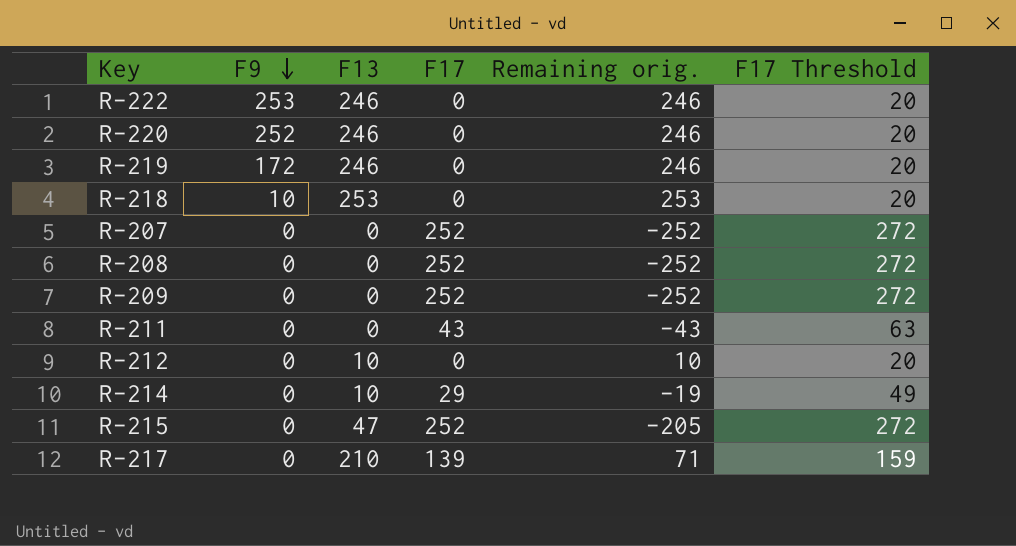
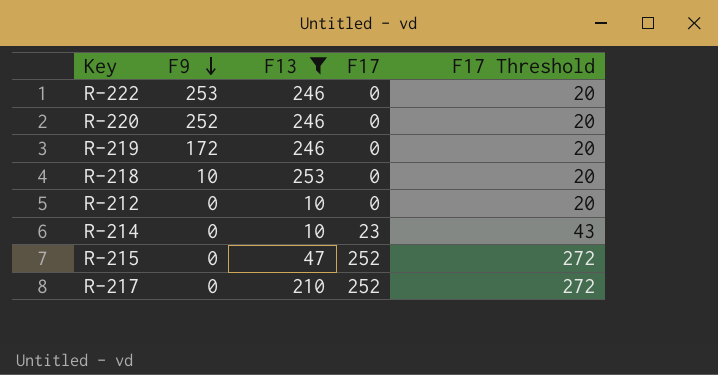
filter: none -> F13 != 0
column Remaining orig. | formula: [F13] - [F17] -> none
R-214 | F17: 29 -> 23
R-214 | F17 Threshold: 49 -> 43
R-217 | F17: 139 -> 252
R-217 | F17 Threshold: 159 -> 272

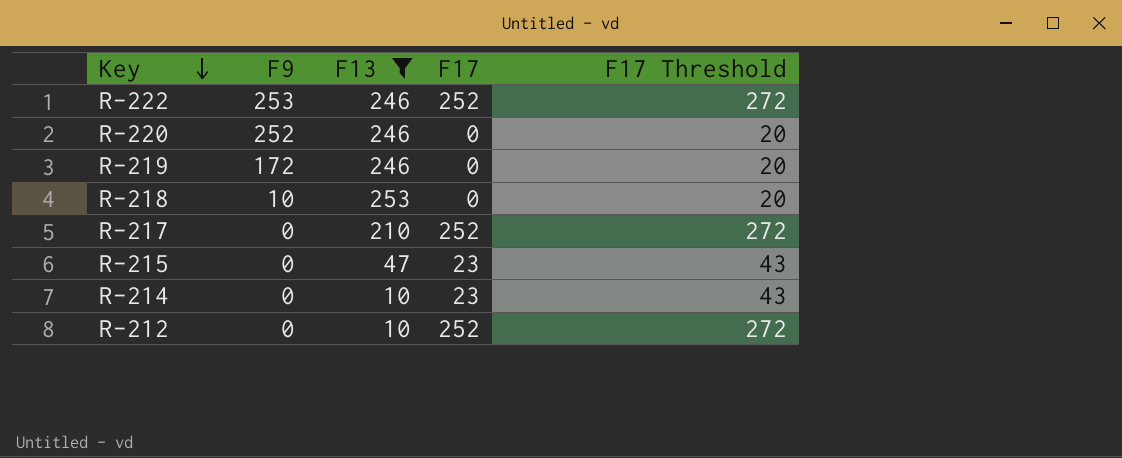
row order: F9 descending -> Key descending
R-222 | F17: 0 -> 252
R-222 | F17 Threshold: 20 -> 272
R-215 | F17: 252 -> 23
R-215 | F17 Threshold: 272 -> 43
R-212 | F17: 0 -> 252
R-212 | F17 Threshold: 20 -> 272

